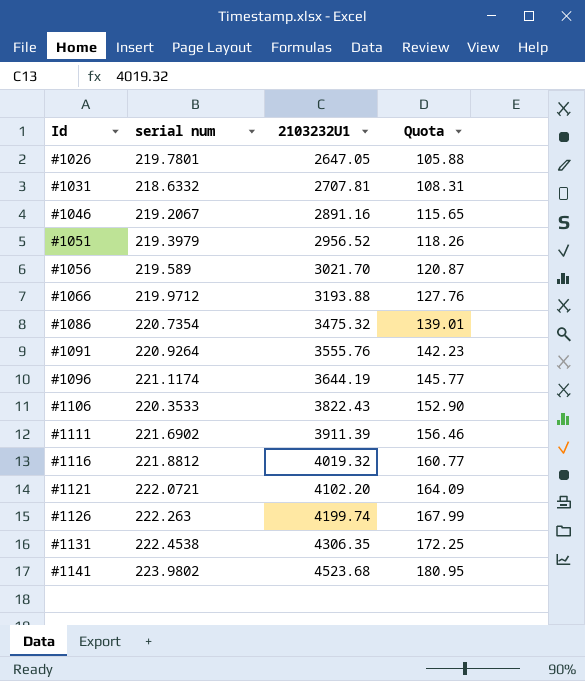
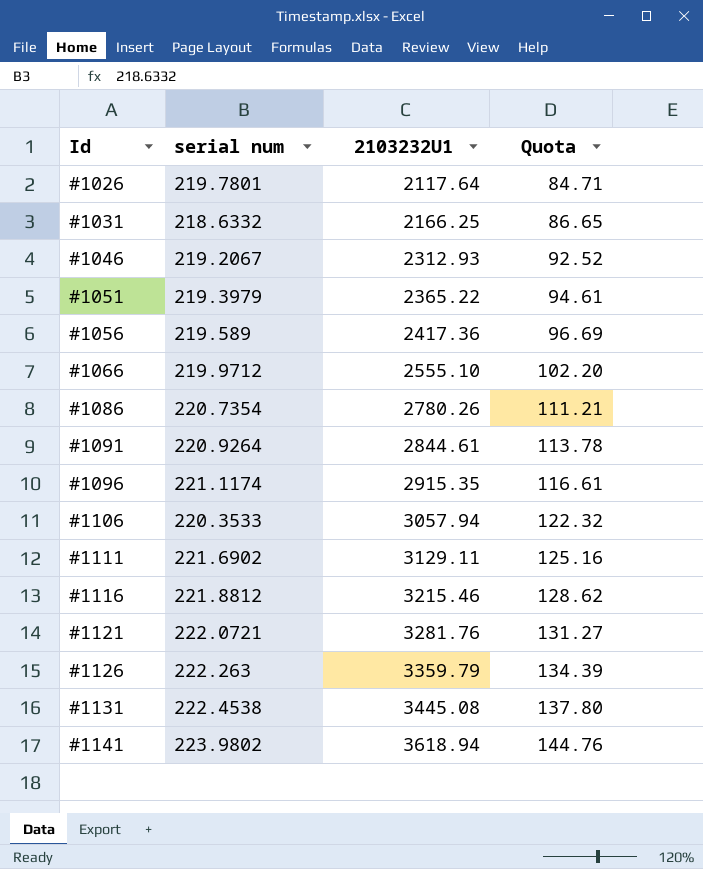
#1026 | 2103232U1: 2647.05 -> 2117.64
#1026 | Quota: 105.88 -> 84.71
#1031 | 2103232U1: 2707.81 -> 2166.25
#1031 | Quota: 108.31 -> 86.65
#1046 | 2103232U1: 2891.16 -> 2312.93
#1046 | Quota: 115.65 -> 92.52
#1051 | 2103232U1: 2956.52 -> 2365.22
#1051 | Quota: 118.26 -> 94.61
#1056 | 2103232U1: 3021.70 -> 2417.36
#1056 | Quota: 120.87 -> 96.69
#1066 | 2103232U1: 3193.88 -> 2555.10
#1066 | Quota: 127.76 -> 102.20
#1086 | 2103232U1: 3475.32 -> 2780.26
#1086 | Quota: 139.01 -> 111.21
#1091 | 2103232U1: 3555.76 -> 2844.61
#1091 | Quota: 142.23 -> 113.78
#1096 | 2103232U1: 3644.19 -> 2915.35
#1096 | Quota: 145.77 -> 116.61
#1106 | 2103232U1: 3822.43 -> 3057.94
#1106 | Quota: 152.90 -> 122.32
#1111 | 2103232U1: 3911.39 -> 3129.11
#1111 | Quota: 156.46 -> 125.16
#1116 | 2103232U1: 4019.32 -> 3215.46
#1116 | Quota: 160.77 -> 128.62
#1121 | 2103232U1: 4102.20 -> 3281.76
#1121 | Quota: 164.09 -> 131.27
#1126 | 2103232U1: 4199.74 -> 3359.79
#1126 | Quota: 167.99 -> 134.39
#1131 | 2103232U1: 4306.35 -> 3445.08
#1131 | Quota: 172.25 -> 137.80
#1141 | 2103232U1: 4523.68 -> 3618.94
#1141 | Quota: 180.95 -> 144.76

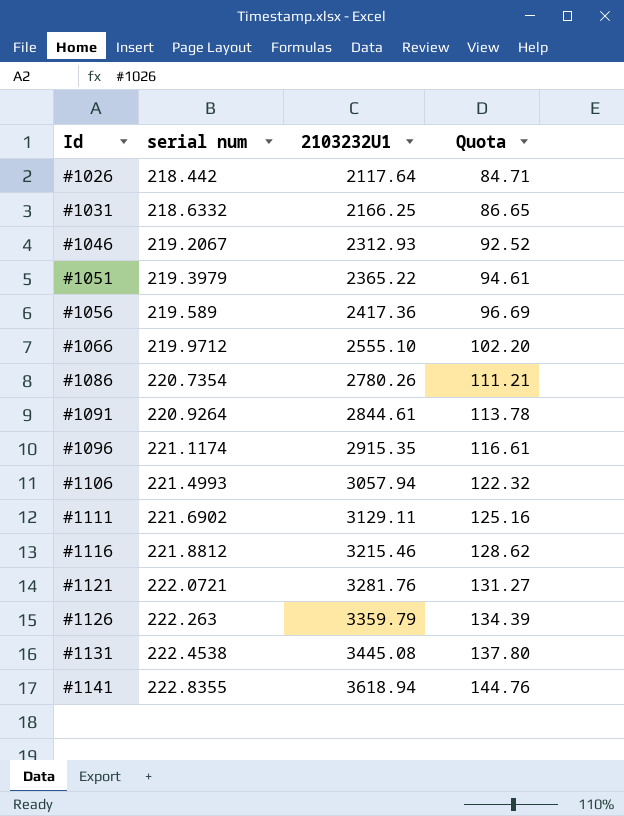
#1026 | serial num: 219.7801 -> 218.442
#1106 | serial num: 220.3533 -> 221.4993
#1141 | serial num: 223.9802 -> 222.8355

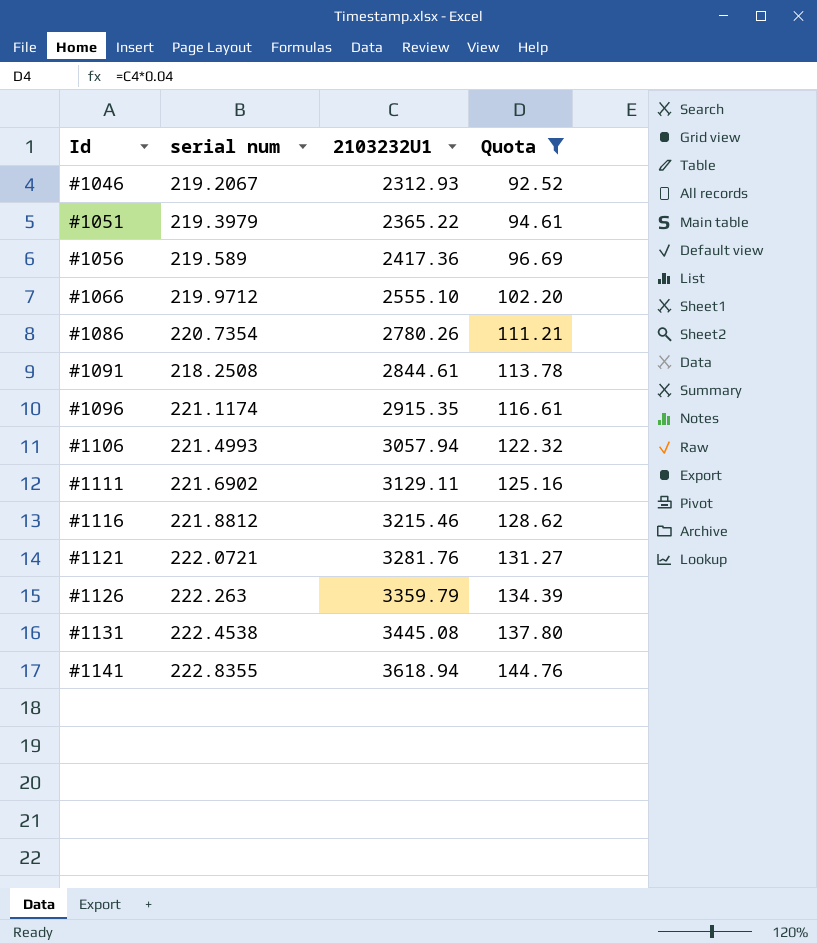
filter: none -> Quota >= 92.52
#1091 | serial num: 220.9264 -> 218.2508

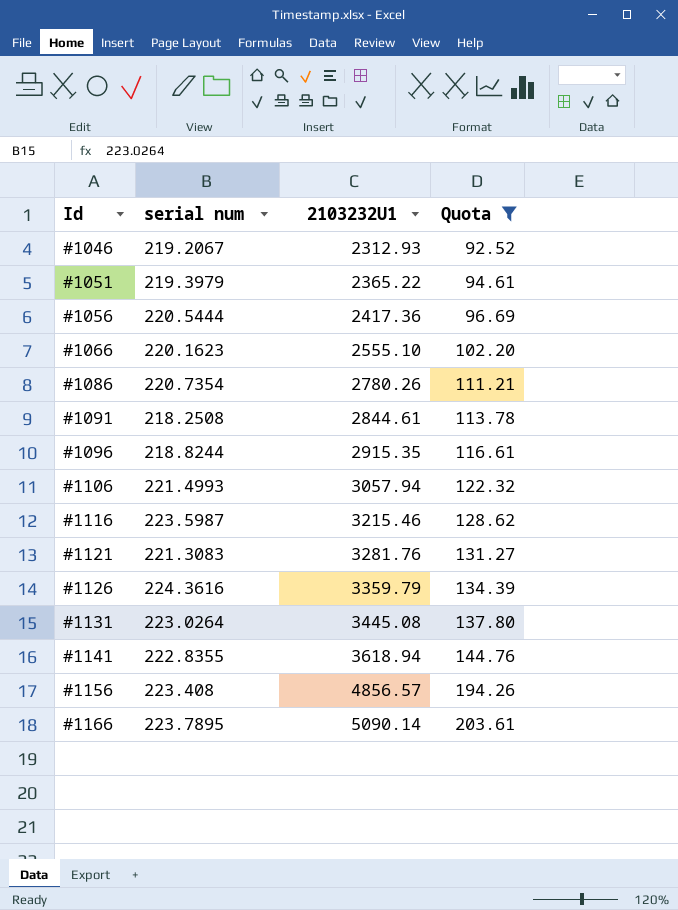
row #1111: 221.6902 | 3129.11 | 125.16 -> none
#1056 | serial num: 219.589 -> 220.5444
#1066 | serial num: 219.9712 -> 220.1623
#1096 | serial num: 221.1174 -> 218.8244
#1116 | serial num: 221.8812 -> 223.5987
#1121 | serial num: 222.0721 -> 221.3083
#1126 | serial num: 222.263 -> 224.3616
#1131 | serial num: 222.4538 -> 223.0264
row #1156: none -> 223.408 | 4856.57 | 194.26
row #1166: none -> 223.7895 | 5090.14 | 203.61

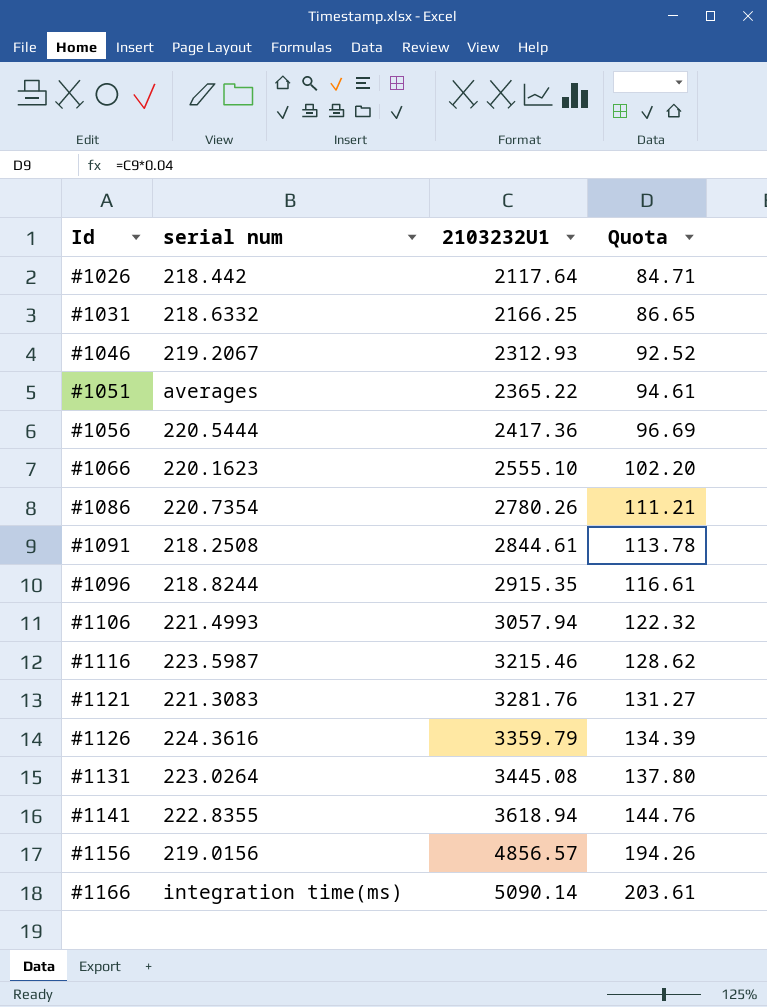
filter: Quota >= 92.52 -> none
#1051 | serial num: 219.3979 -> averages
#1156 | serial num: 223.408 -> 219.0156
#1166 | serial num: 223.7895 -> integration time(ms)

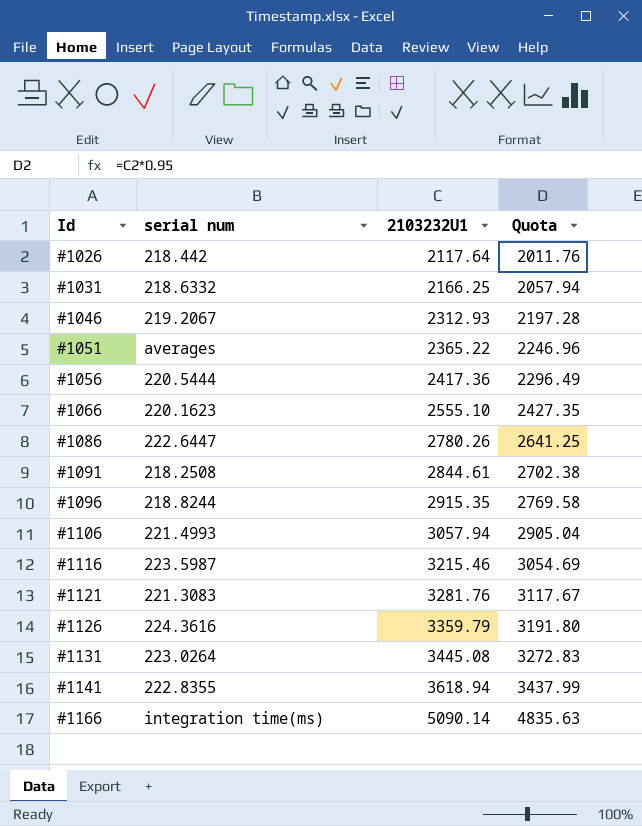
column Quota | formula: [2103232U1] * 0.04 -> [2103232U1] * 0.95
row #1156: 219.0156 | 4856.57 | 194.26 -> none
#1086 | serial num: 220.7354 -> 222.6447

